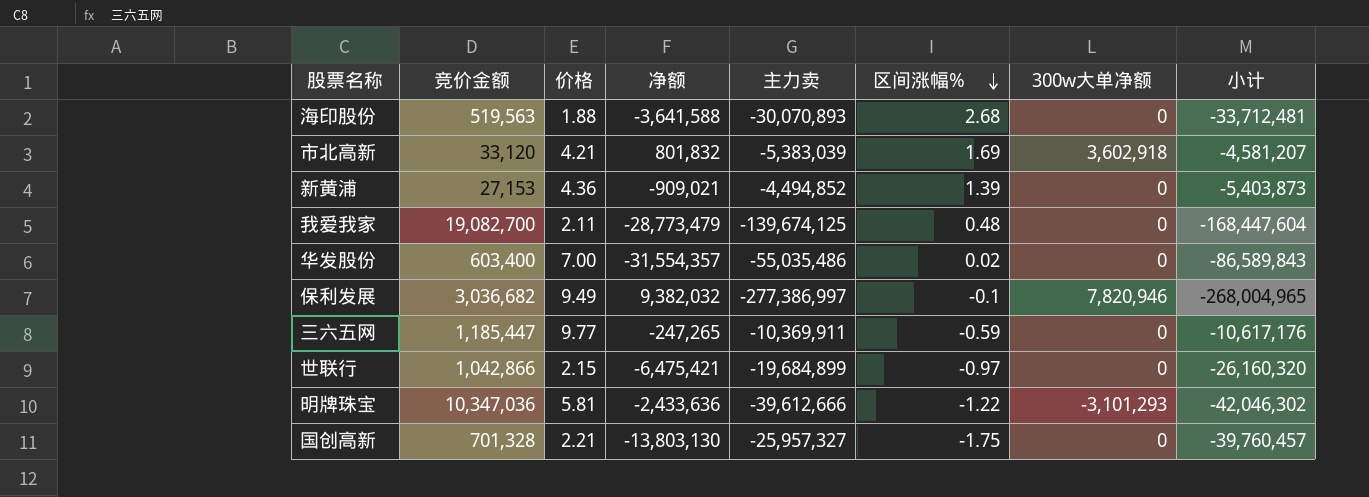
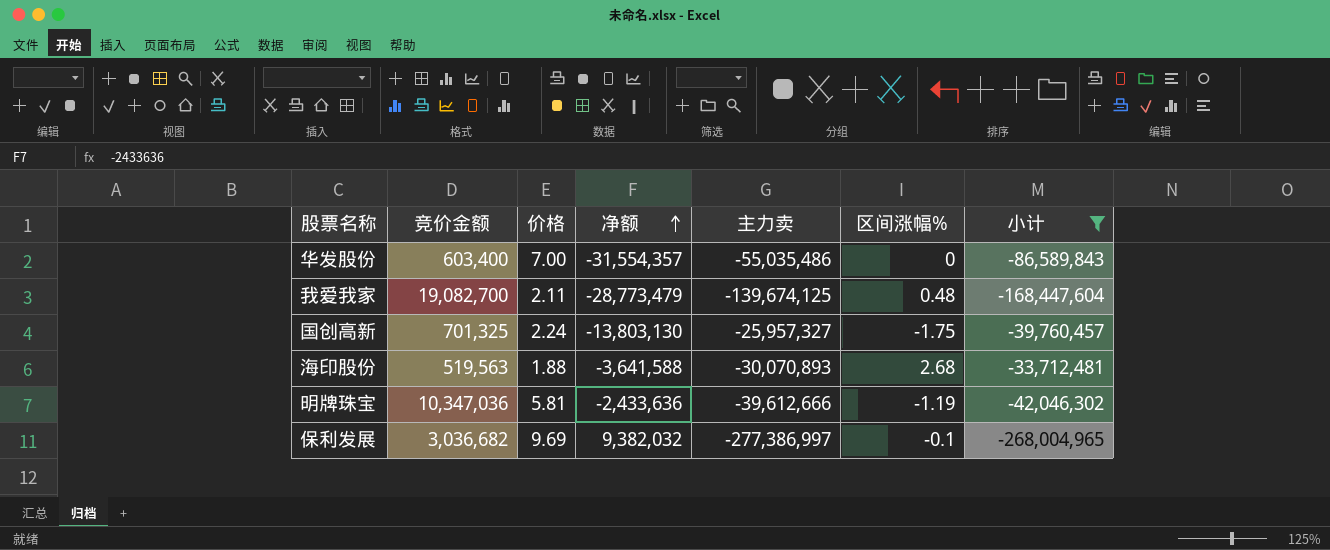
filter: none -> 小计 <= -33,712,481
row order: 区间涨幅% descending -> 净额 ascending
column 300w大单净额 | position: 7 -> none
华发股份 | 区间涨幅%: 0.02 -> 0
国创高新 | 竞价金额: 701,328 -> 701,325
国创高新 | 价格: 2.21 -> 2.24
明牌珠宝 | 区间涨幅%: -1.22 -> -1.19
保利发展 | 价格: 9.49 -> 9.69

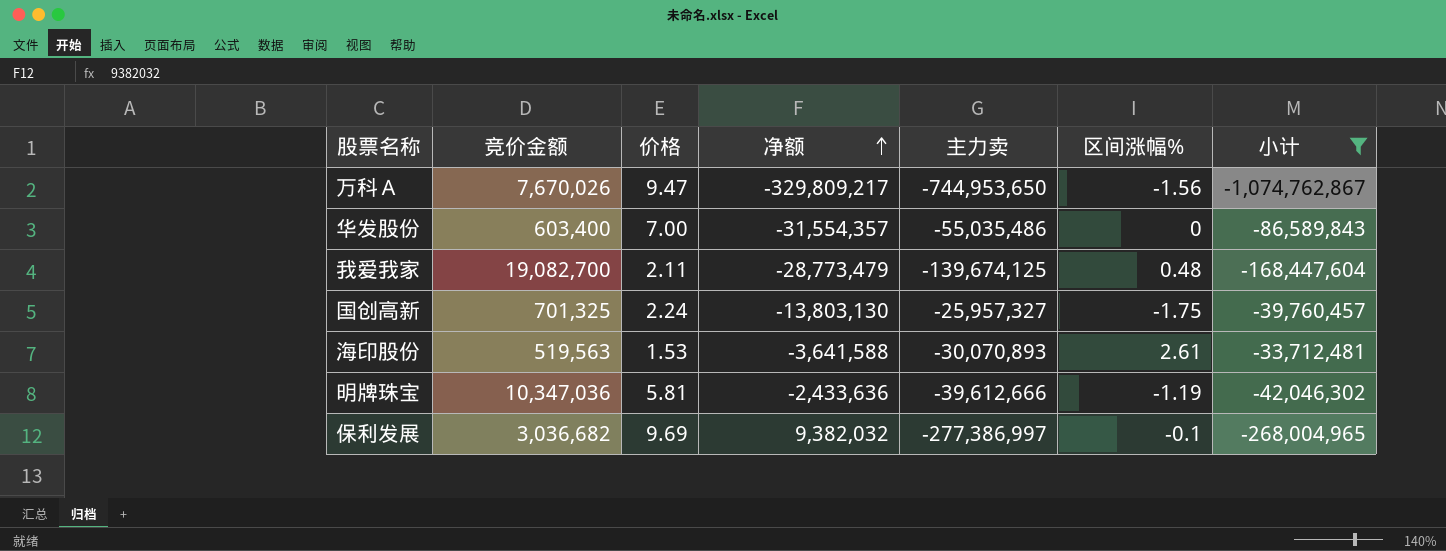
row 万科Ａ: none -> 7,670,026 | 9.47 | -329,809,217 | -744,953,650 | -1.56 | -1,074,762,867
海印股份 | 价格: 1.88 -> 1.53
海印股份 | 区间涨幅%: 2.68 -> 2.61

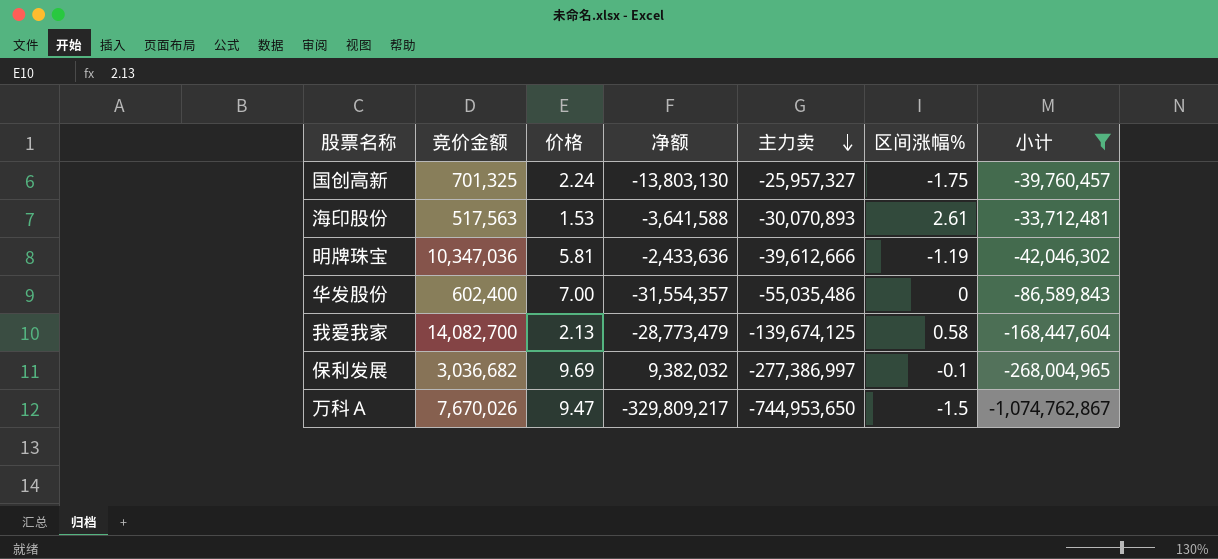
row order: 净额 ascending -> 主力卖 descending
海印股份 | 竞价金额: 519,563 -> 517,563
华发股份 | 竞价金额: 603,400 -> 602,400
我爱我家 | 竞价金额: 19,082,700 -> 14,082,700
我爱我家 | 价格: 2.11 -> 2.13
我爱我家 | 区间涨幅%: 0.48 -> 0.58
万科Ａ | 区间涨幅%: -1.56 -> -1.5

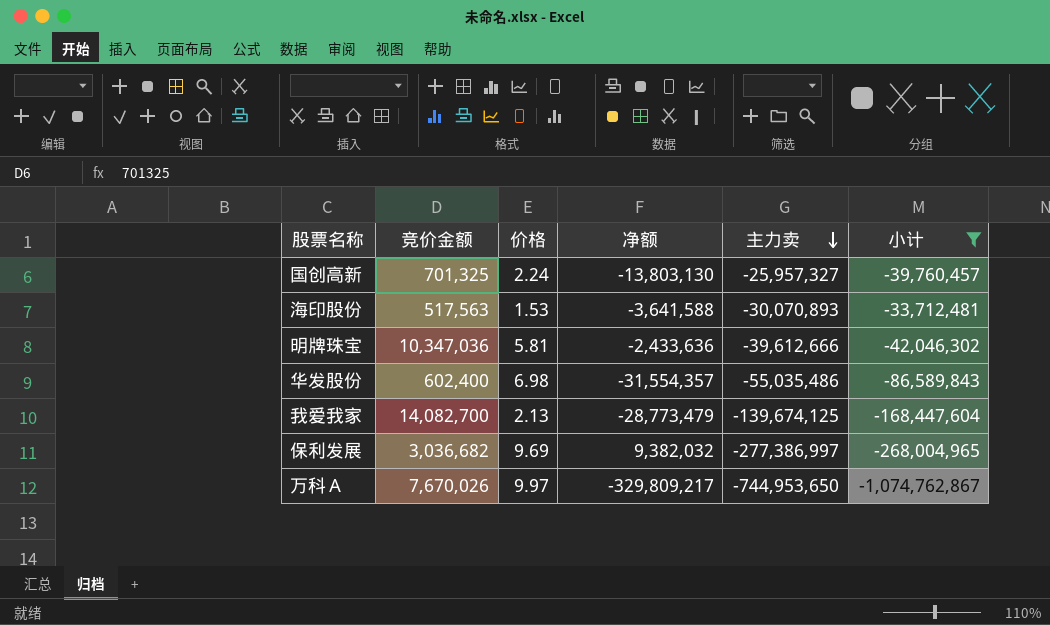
column 区间涨幅% | position: 6 -> none
华发股份 | 价格: 7.00 -> 6.98
万科Ａ | 价格: 9.47 -> 9.97

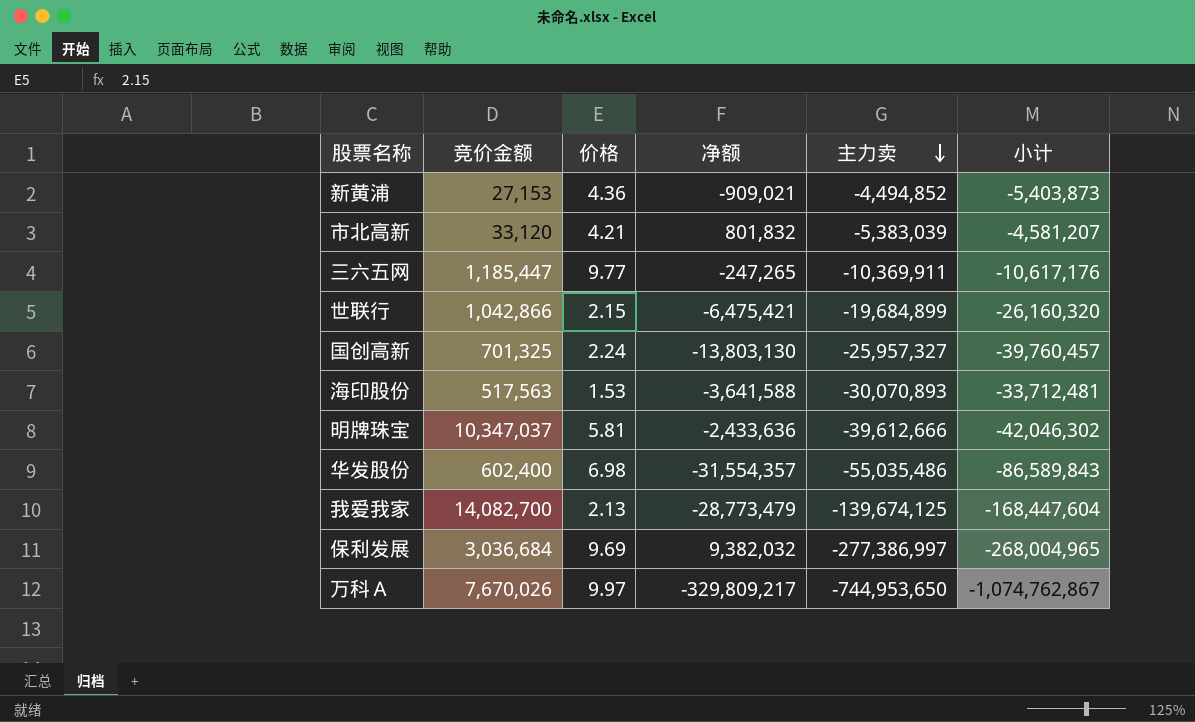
filter: 小计 <= -33,712,481 -> none
明牌珠宝 | 竞价金额: 10,347,036 -> 10,347,037
保利发展 | 竞价金额: 3,036,682 -> 3,036,684

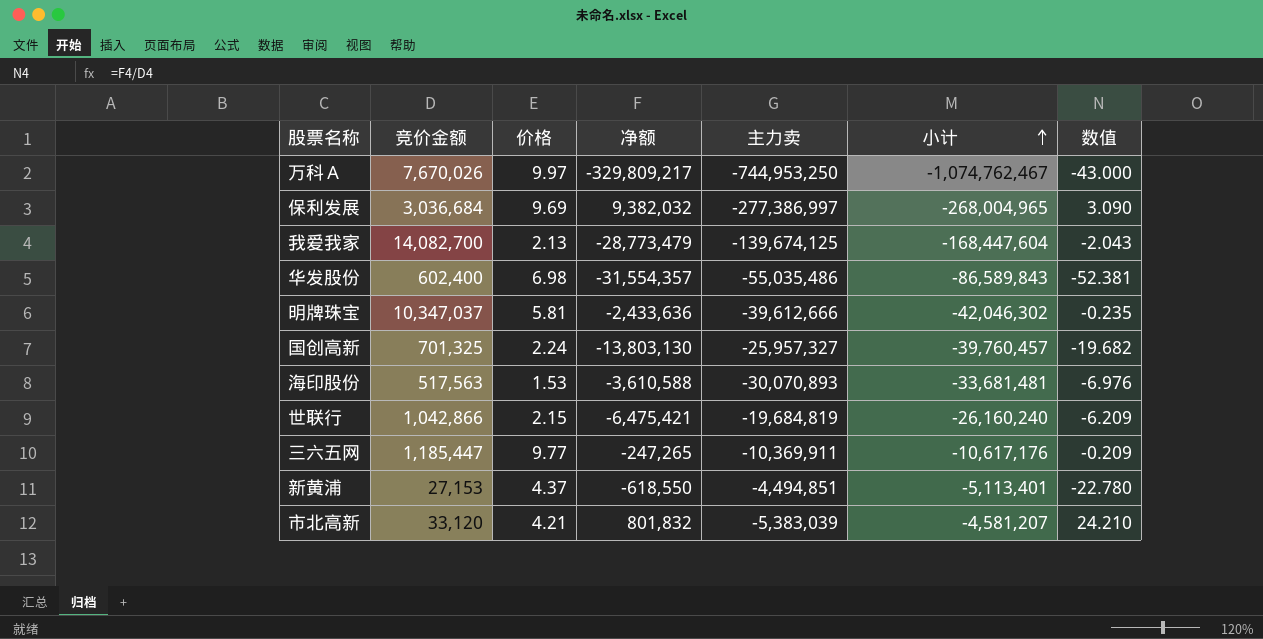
row order: 主力卖 descending -> 小计 ascending
column 数值 | formula: none -> [净额] / [竞价金额]
万科Ａ | 主力卖: -744,953,650 -> -744,953,250
万科Ａ | 小计: -1,074,762,867 -> -1,074,762,467
海印股份 | 净额: -3,641,588 -> -3,610,588
海印股份 | 小计: -33,712,481 -> -33,681,481
世联行 | 主力卖: -19,684,899 -> -19,684,819
世联行 | 小计: -26,160,320 -> -26,160,240
新黄浦 | 价格: 4.36 -> 4.37
新黄浦 | 净额: -909,021 -> -618,550
新黄浦 | 主力卖: -4,494,852 -> -4,494,851
新黄浦 | 小计: -5,403,873 -> -5,113,401

